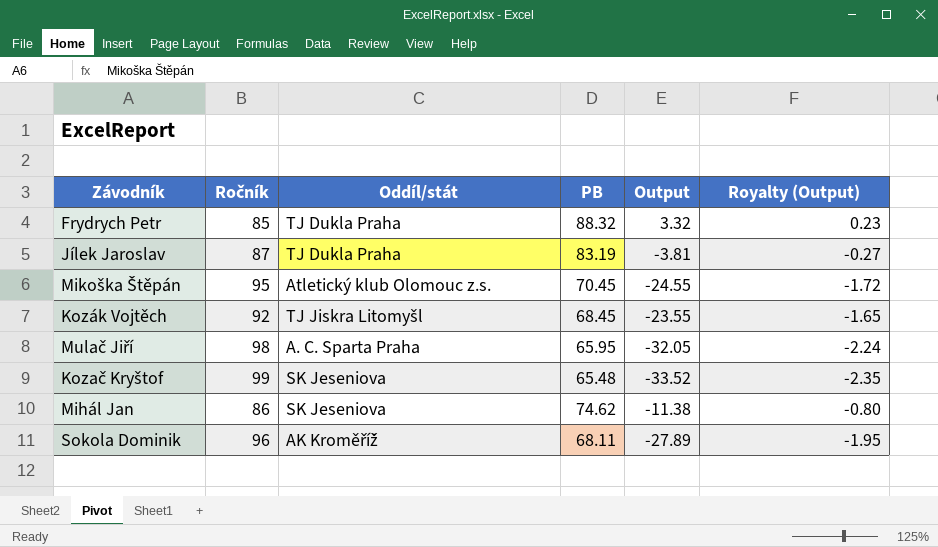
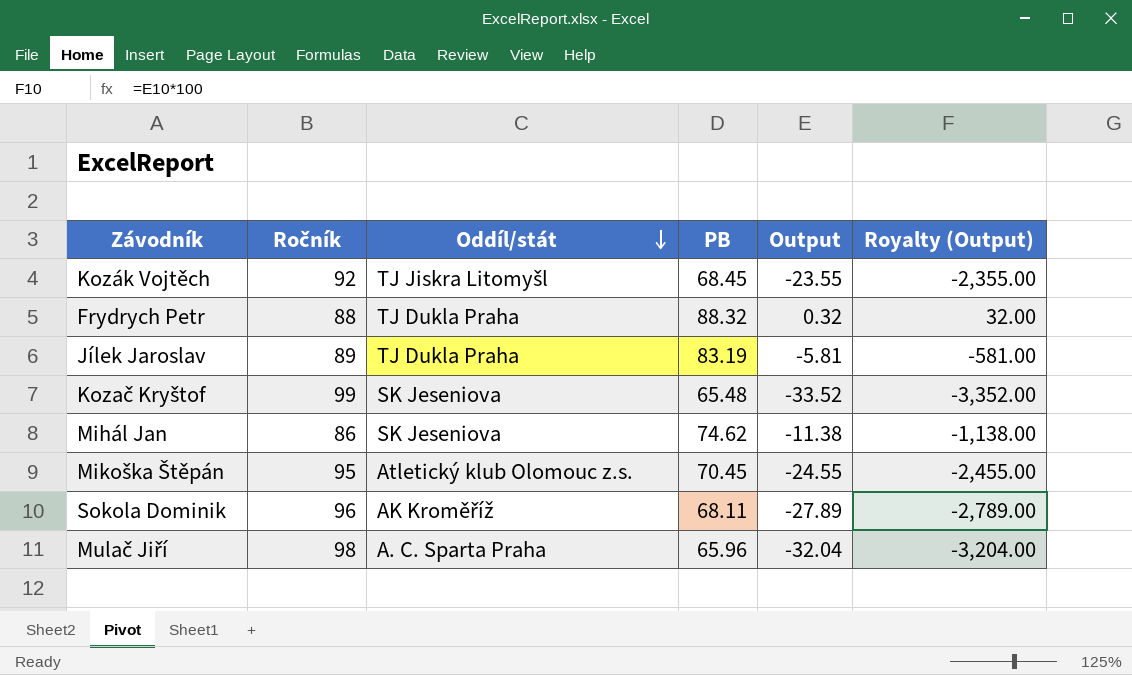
row order: none -> Oddíl/stát descending
column Royalty (Output) | formula: [Output] * 0.07 -> [Output] * 100
Frydrych Petr | Ročník: 85 -> 88
Frydrych Petr | Output: 3.32 -> 0.32
Jílek Jaroslav | Ročník: 87 -> 89
Jílek Jaroslav | Output: -3.81 -> -5.81
Mulač Jiří | PB: 65.95 -> 65.96
Mulač Jiří | Output: -32.05 -> -32.04

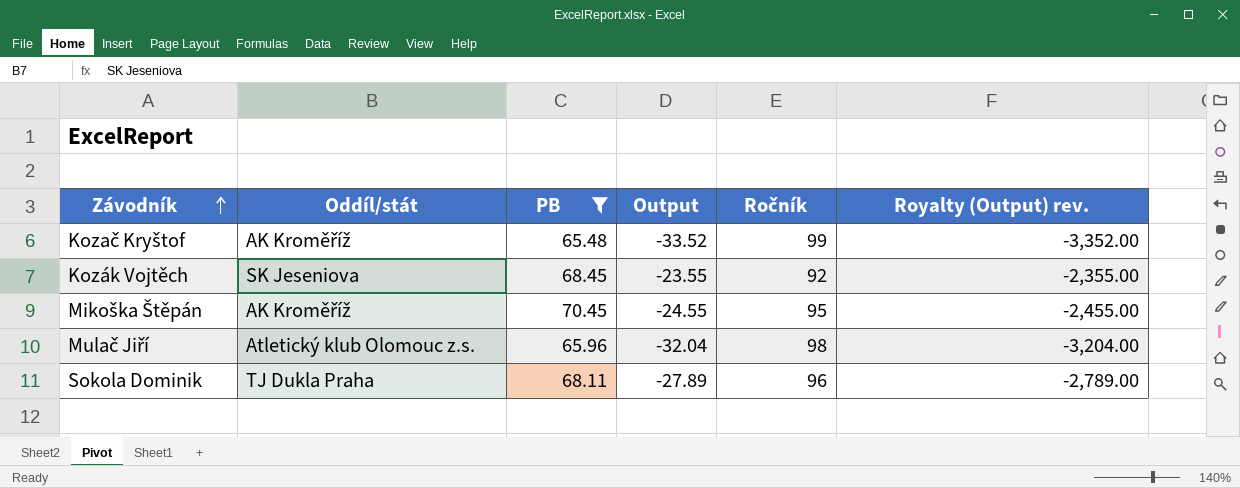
filter: none -> PB <= 70.45
row order: Oddíl/stát descending -> Závodník ascending
column Ročník | position: 2 -> 5
column name: Royalty (Output) -> Royalty (Output) rev.
Kozač Kryštof | Oddíl/stát: SK Jeseniova -> AK Kroměříž
Kozák Vojtěch | Oddíl/stát: TJ Jiskra Litomyšl -> SK Jeseniova
Mikoška Štěpán | Oddíl/stát: Atletický klub Olomouc z.s. -> AK Kroměříž
Mulač Jiří | Oddíl/stát: A. C. Sparta Praha -> Atletický klub Olomouc z.s.
Sokola Dominik | Oddíl/stát: AK Kroměříž -> TJ Dukla Praha

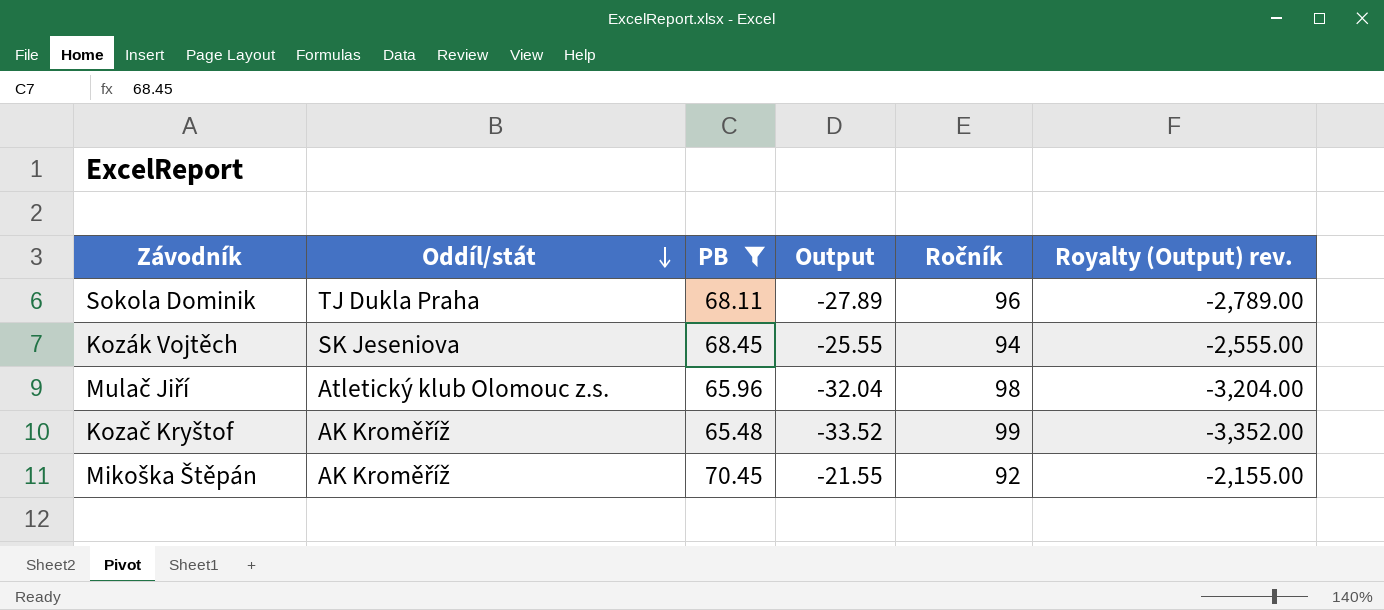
row order: Závodník ascending -> Oddíl/stát descending
Kozák Vojtěch | Output: -23.55 -> -25.55
Kozák Vojtěch | Ročník: 92 -> 94
Kozák Vojtěch | Royalty (Output) rev.: -2,355.00 -> -2,555.00
Mikoška Štěpán | Output: -24.55 -> -21.55
Mikoška Štěpán | Ročník: 95 -> 92
Mikoška Štěpán | Royalty (Output) rev.: -2,455.00 -> -2,155.00

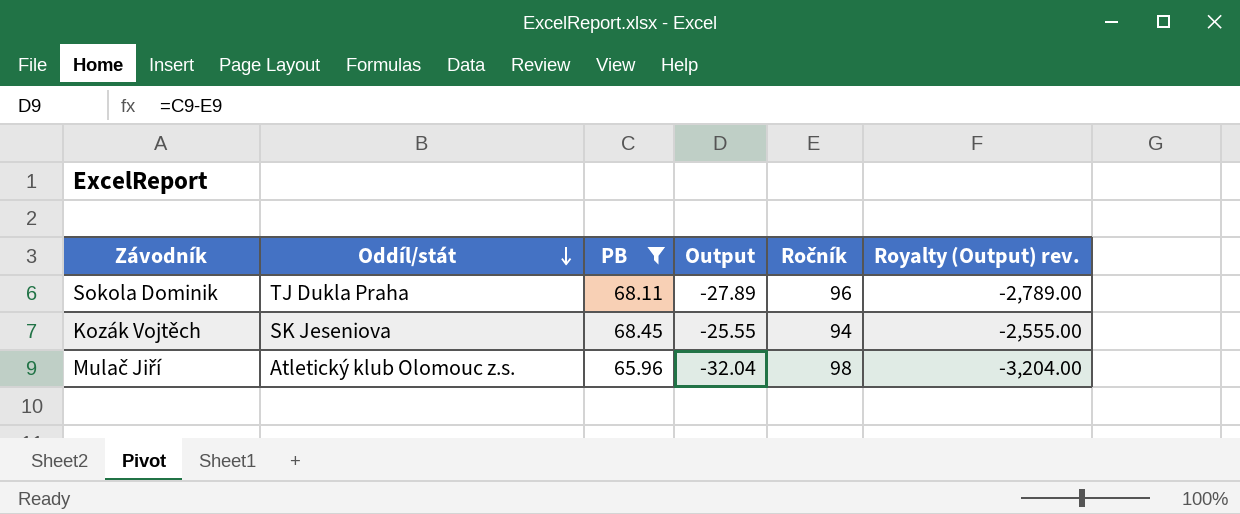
row Kozač Kryštof: AK Kroměříž | 65.48 | -33.52 | 99 | -3,352.00 -> none
row Mikoška Štěpán: AK Kroměříž | 70.45 | -21.55 | 92 | -2,155.00 -> none

